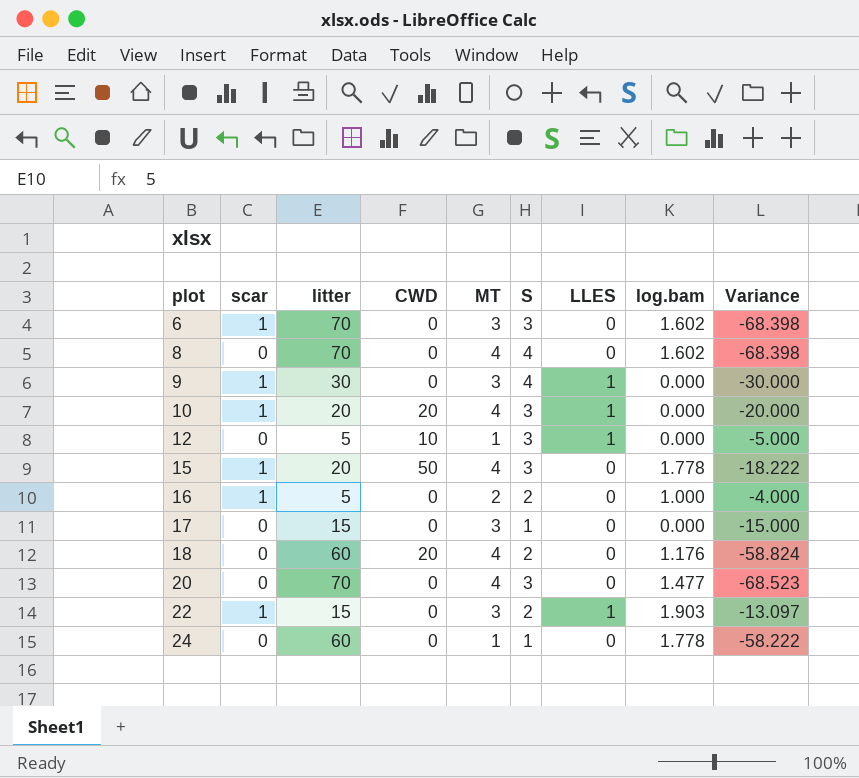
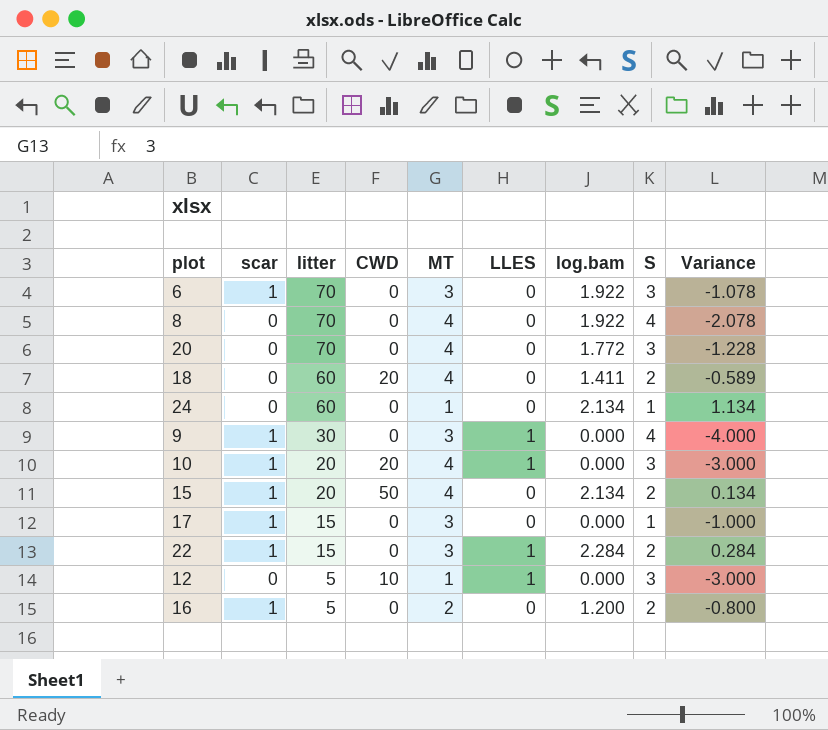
row order: plot ascending -> litter descending
column S | position: 6 -> 8
column Variance | formula: [log.bam] - [litter] -> [log.bam] - [S]
6 | log.bam: 1.602 -> 1.922
8 | log.bam: 1.602 -> 1.922
20 | log.bam: 1.477 -> 1.772
18 | log.bam: 1.176 -> 1.411
24 | log.bam: 1.778 -> 2.134
15 | log.bam: 1.778 -> 2.134
15 | S: 3 -> 2
17 | scar: 0 -> 1
22 | log.bam: 1.903 -> 2.284
16 | log.bam: 1.000 -> 1.200

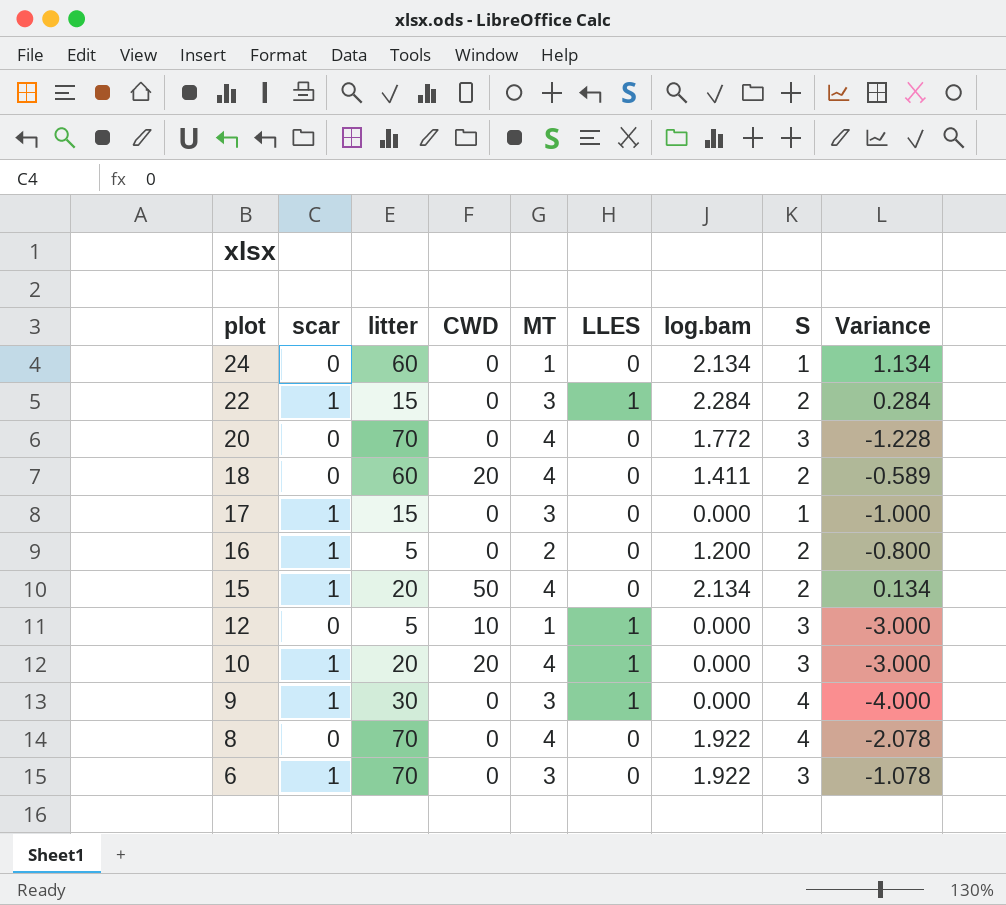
row order: litter descending -> plot descending

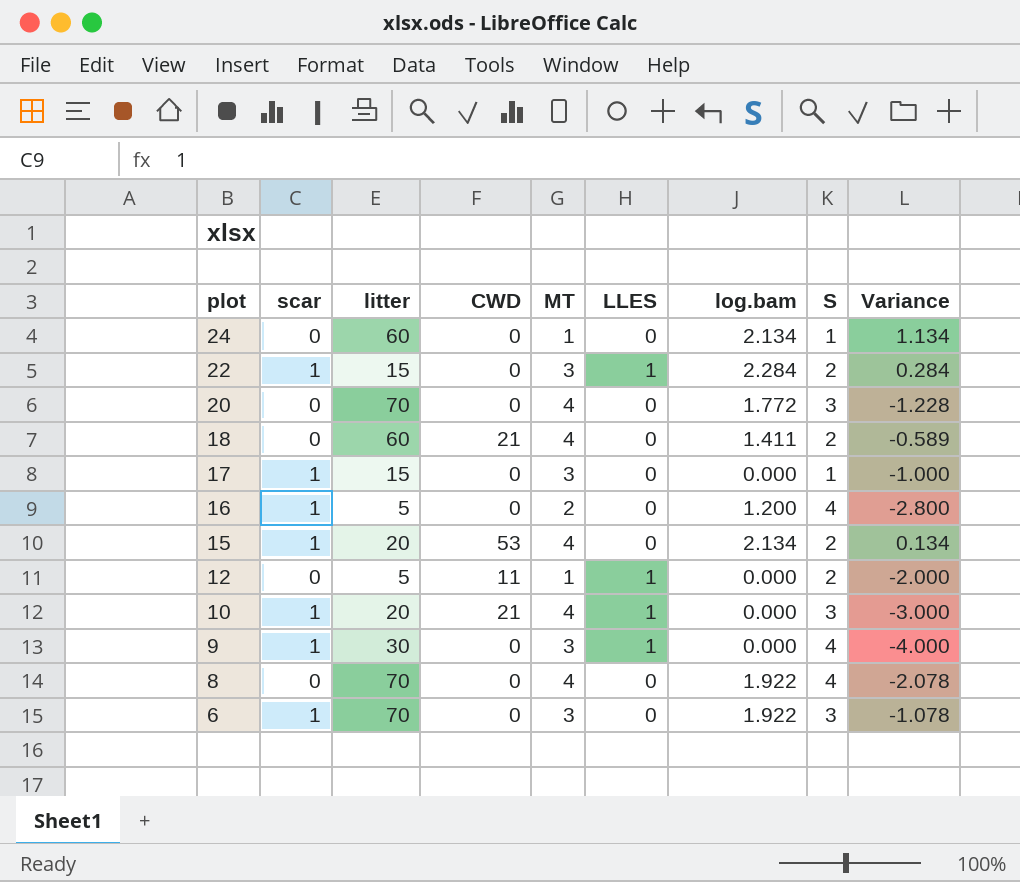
18 | CWD: 20 -> 21
16 | S: 2 -> 4
16 | Variance: -0.800 -> -2.800
15 | CWD: 50 -> 53
12 | CWD: 10 -> 11
12 | S: 3 -> 2
12 | Variance: -3.000 -> -2.000
10 | CWD: 20 -> 21

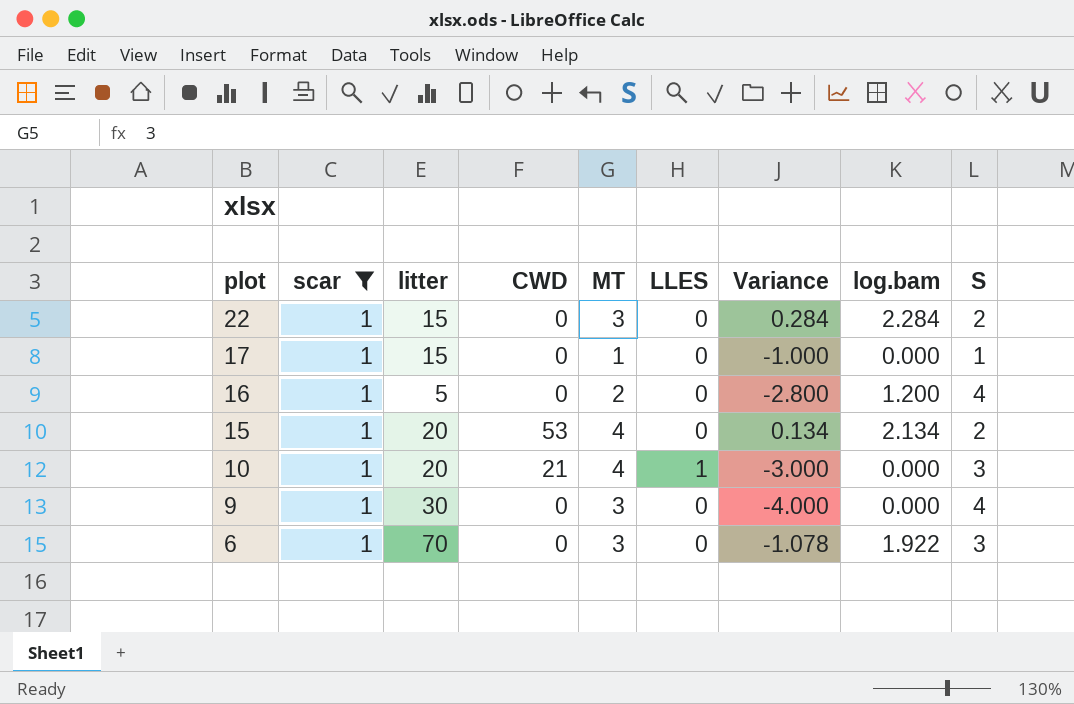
filter: none -> scar = 1
column Variance | position: 9 -> 7
22 | LLES: 1 -> 0
17 | MT: 3 -> 1
9 | LLES: 1 -> 0

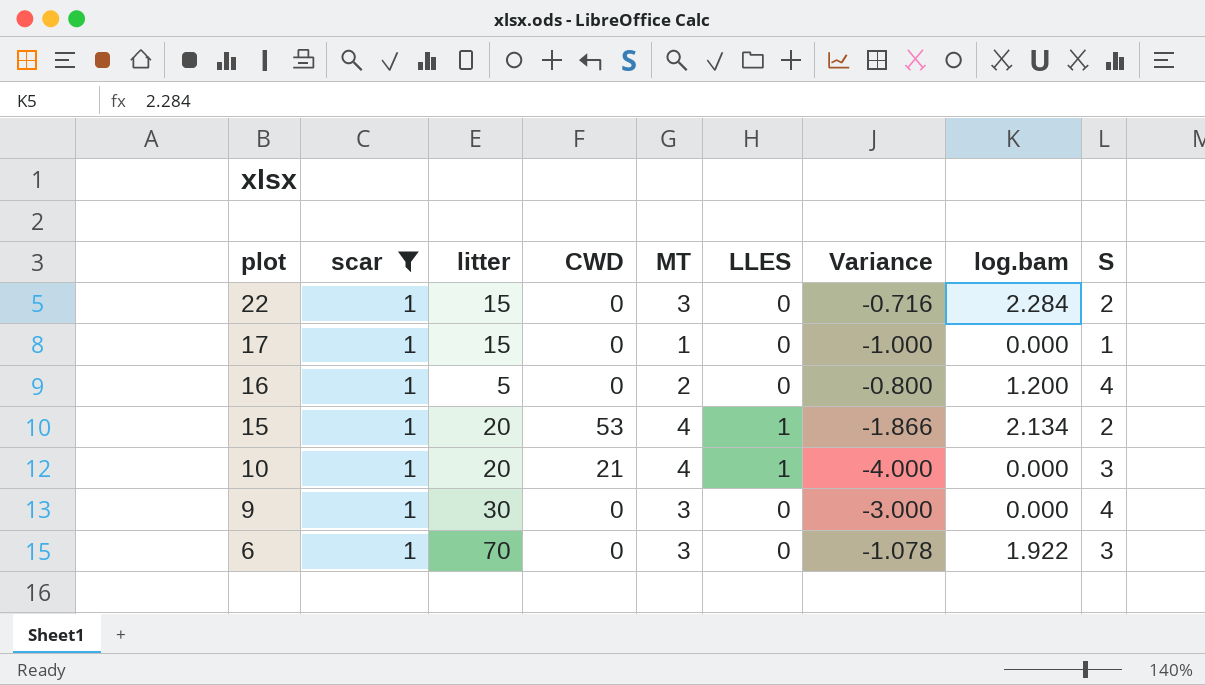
column Variance | formula: [log.bam] - [S] -> [log.bam] - [MT]
15 | LLES: 0 -> 1

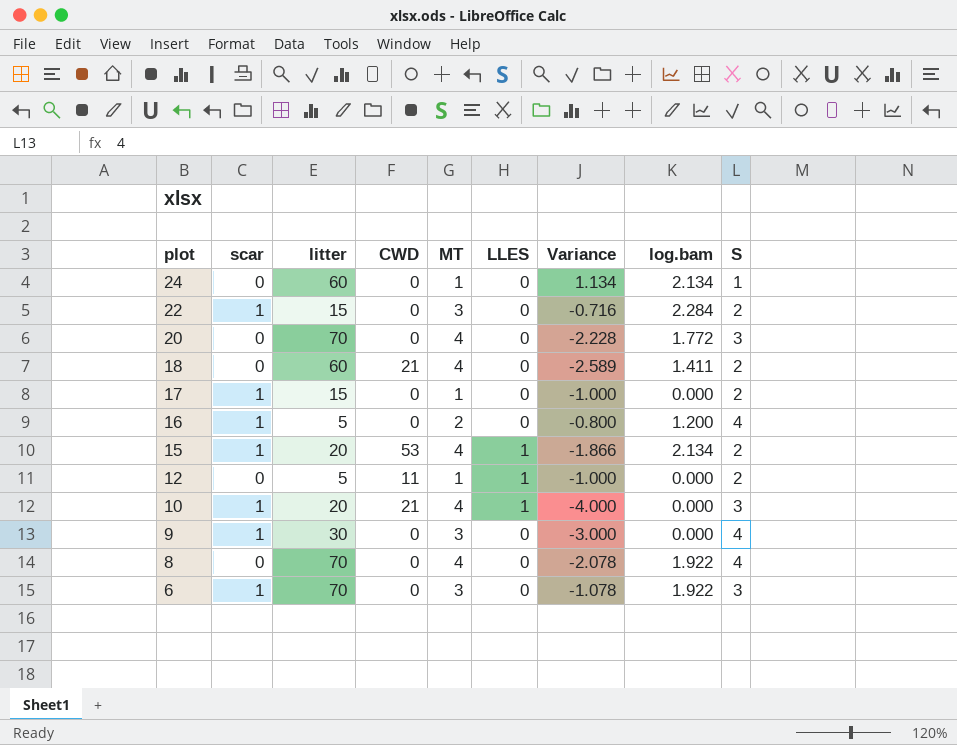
filter: scar = 1 -> none
17 | S: 1 -> 2

